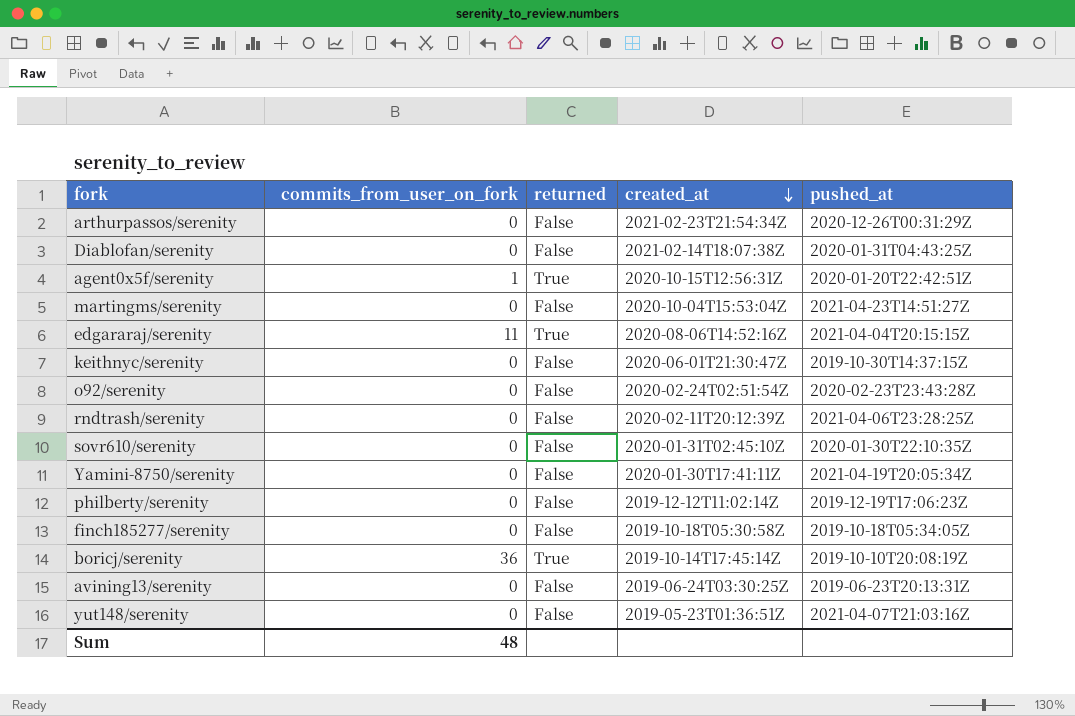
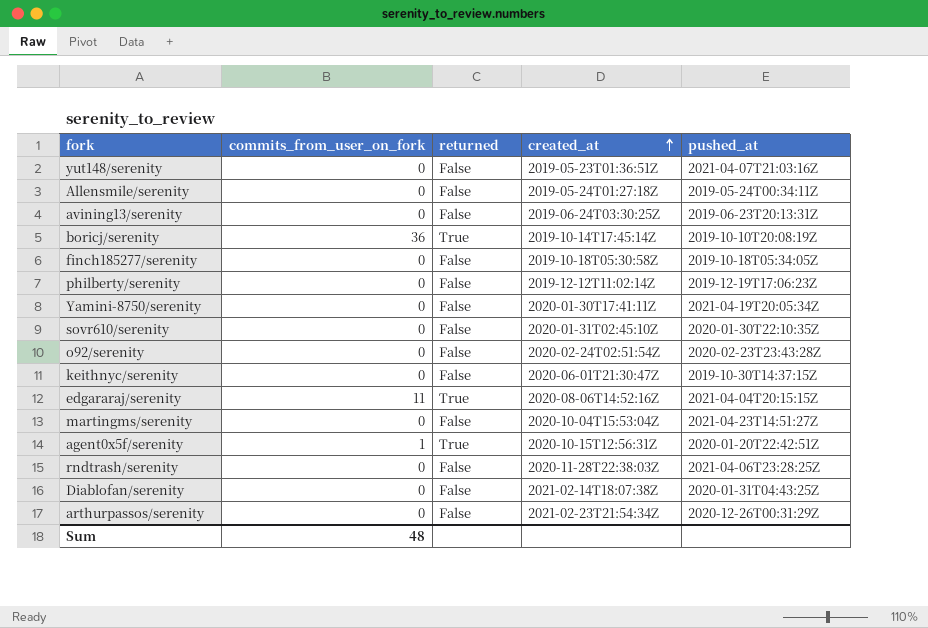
row order: created_at descending -> created_at ascending
row Allensmile/serenity: none -> 0 | False | 2019-05-24T01:27:18Z | 2019-05-24T00:34:11Z
rndtrash/serenity | created_at: 2020-02-11T20:12:39Z -> 2020-11-28T22:38:03Z

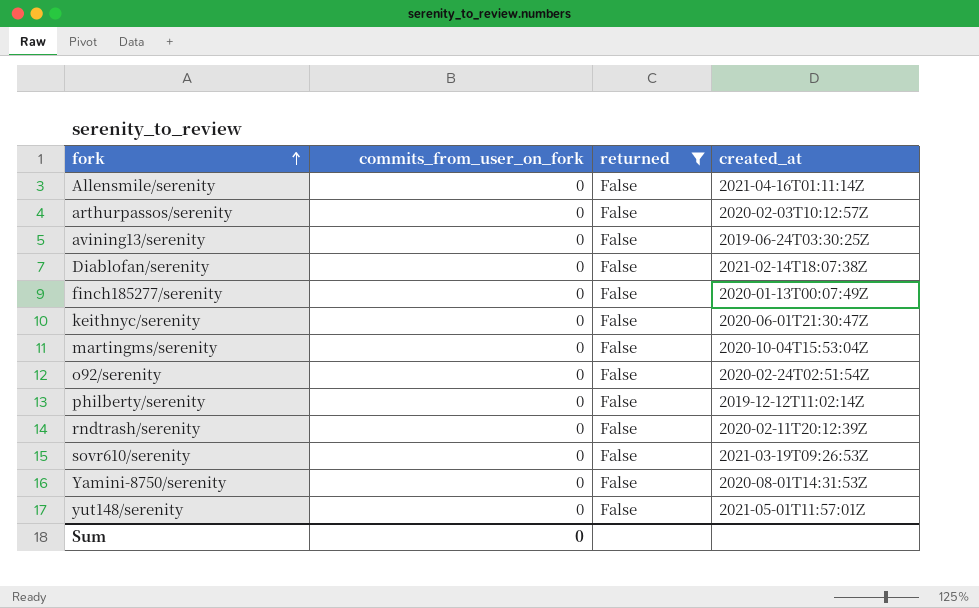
filter: none -> returned = False
row order: created_at ascending -> fork ascending
column pushed_at | position: 5 -> none
Allensmile/serenity | created_at: 2019-05-24T01:27:18Z -> 2021-04-16T01:11:14Z
arthurpassos/serenity | created_at: 2021-02-23T21:54:34Z -> 2020-02-03T10:12:57Z
finch185277/serenity | created_at: 2019-10-18T05:30:58Z -> 2020-01-13T00:07:49Z
rndtrash/serenity | created_at: 2020-11-28T22:38:03Z -> 2020-02-11T20:12:39Z
sovr610/serenity | created_at: 2020-01-31T02:45:10Z -> 2021-03-19T09:26:53Z
Yamini-8750/serenity | created_at: 2020-01-30T17:41:11Z -> 2020-08-01T14:31:53Z
yut148/serenity | created_at: 2019-05-23T01:36:51Z -> 2021-05-01T11:57:01Z
Sum | commits_from_user_on_fork: 48 -> 0

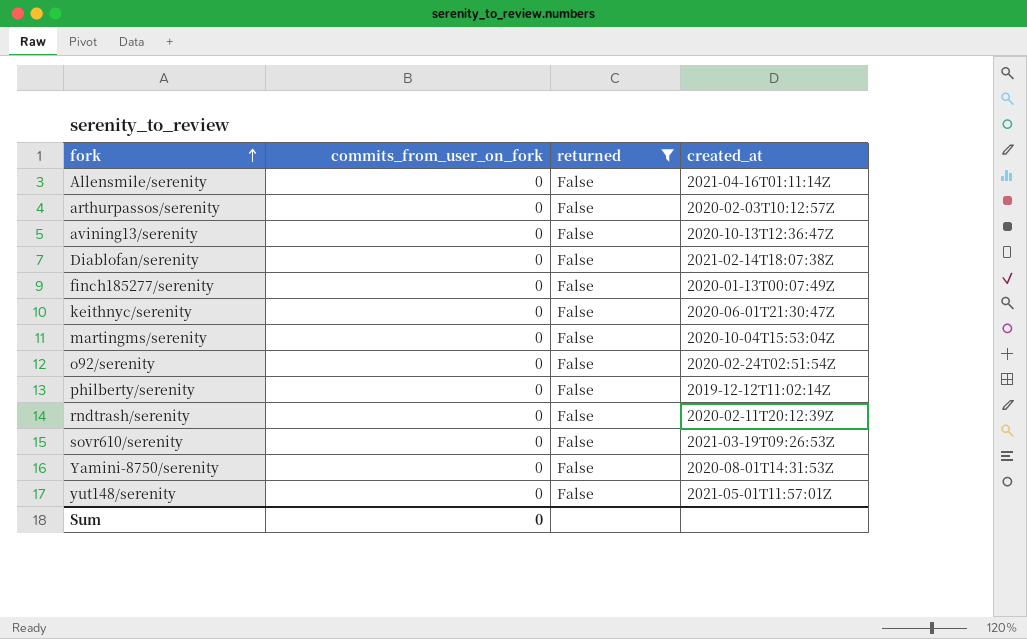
avining13/serenity | created_at: 2019-06-24T03:30:25Z -> 2020-10-13T12:36:47Z

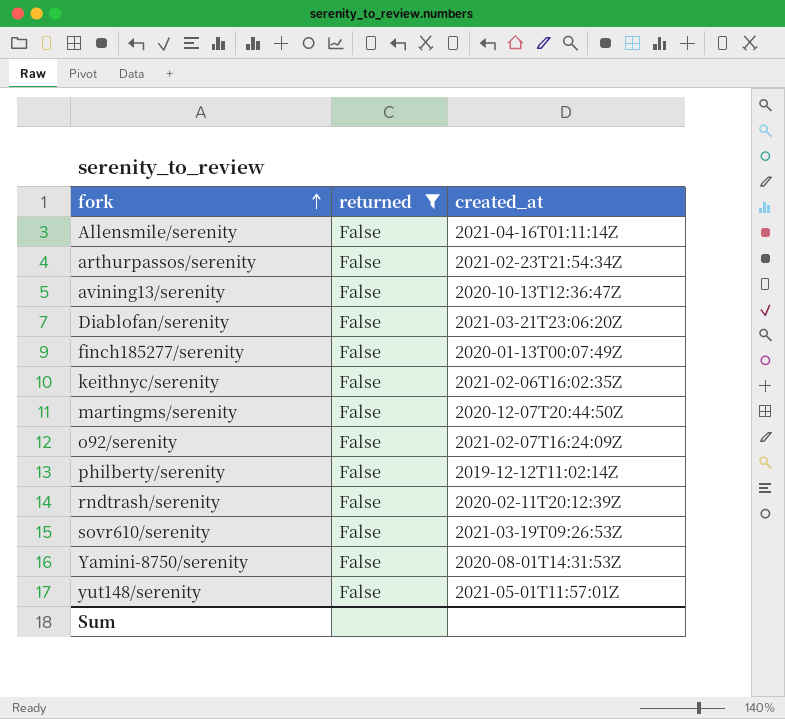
column commits_from_user_on_fork | position: 2 -> none
arthurpassos/serenity | created_at: 2020-02-03T10:12:57Z -> 2021-02-23T21:54:34Z
Diablofan/serenity | created_at: 2021-02-14T18:07:38Z -> 2021-03-21T23:06:20Z
keithnyc/serenity | created_at: 2020-06-01T21:30:47Z -> 2021-02-06T16:02:35Z
martingms/serenity | created_at: 2020-10-04T15:53:04Z -> 2020-12-07T20:44:50Z
o92/serenity | created_at: 2020-02-24T02:51:54Z -> 2021-02-07T16:24:09Z

